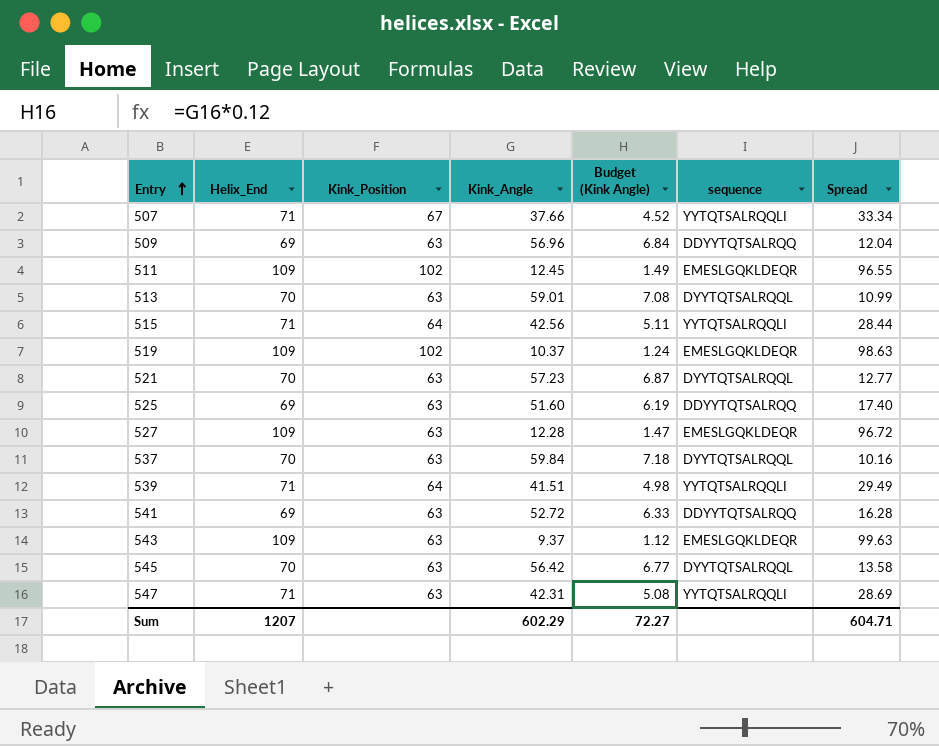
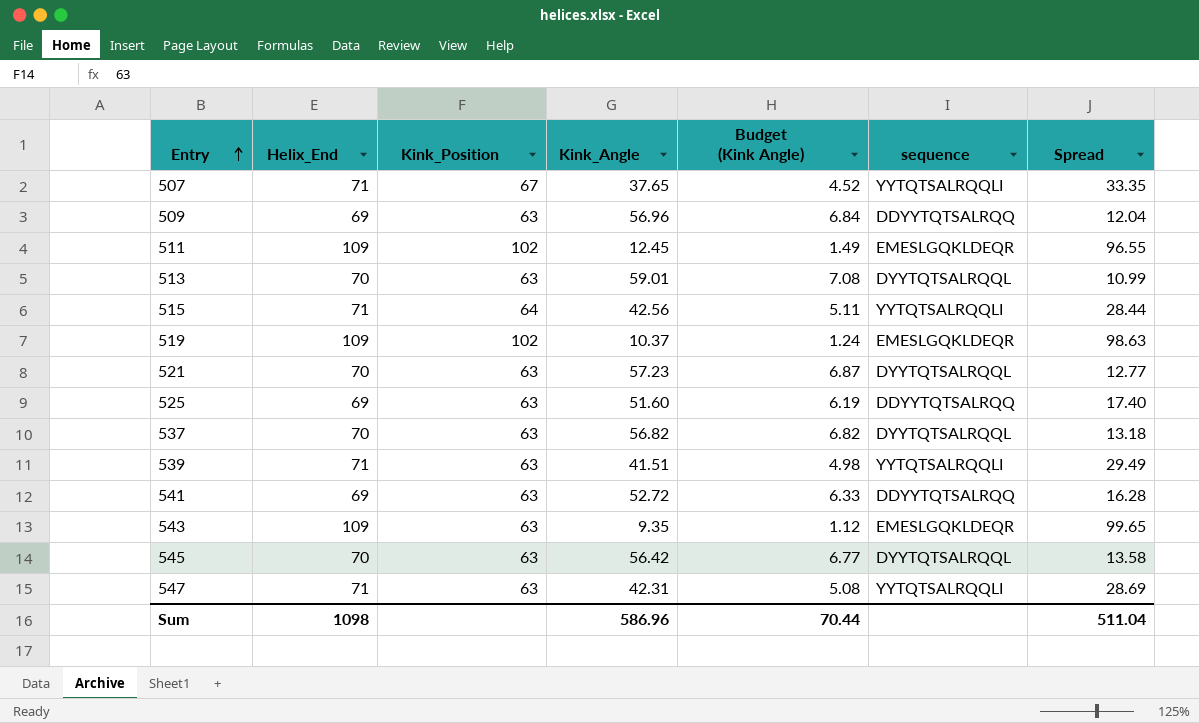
row 527: 109 | 63 | 12.28 | 1.47 | EMESLGQKLDEQR | 96.72 -> none
507 | Kink_Angle: 37.66 -> 37.65
507 | Spread: 33.34 -> 33.35
537 | Kink_Angle: 59.84 -> 56.82
537 | Budget (Kink Angle): 7.18 -> 6.82
537 | Spread: 10.16 -> 13.18
539 | Kink_Position: 64 -> 63
543 | Kink_Angle: 9.37 -> 9.35
543 | Spread: 99.63 -> 99.65
Sum | Helix_End: 1207 -> 1098
Sum | Kink_Angle: 602.29 -> 586.96
Sum | Budget (Kink Angle): 72.27 -> 70.44
Sum | Spread: 604.71 -> 511.04

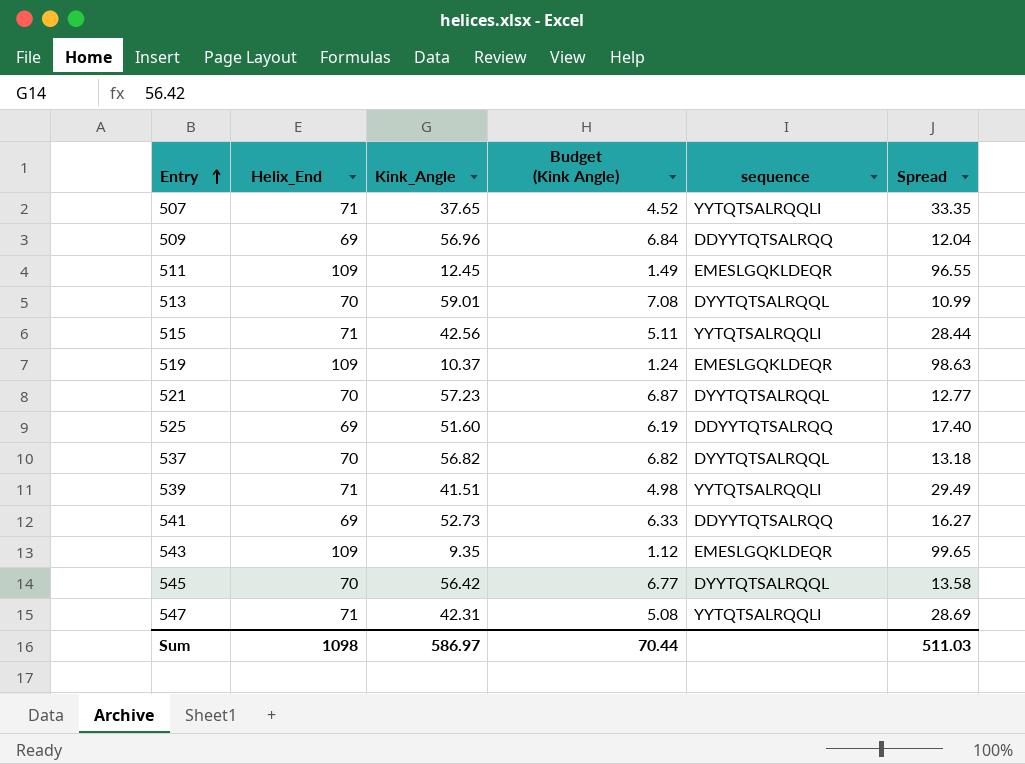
column Kink_Position | position: 3 -> none
541 | Kink_Angle: 52.72 -> 52.73
541 | Spread: 16.28 -> 16.27
Sum | Kink_Angle: 586.96 -> 586.97
Sum | Spread: 511.04 -> 511.03

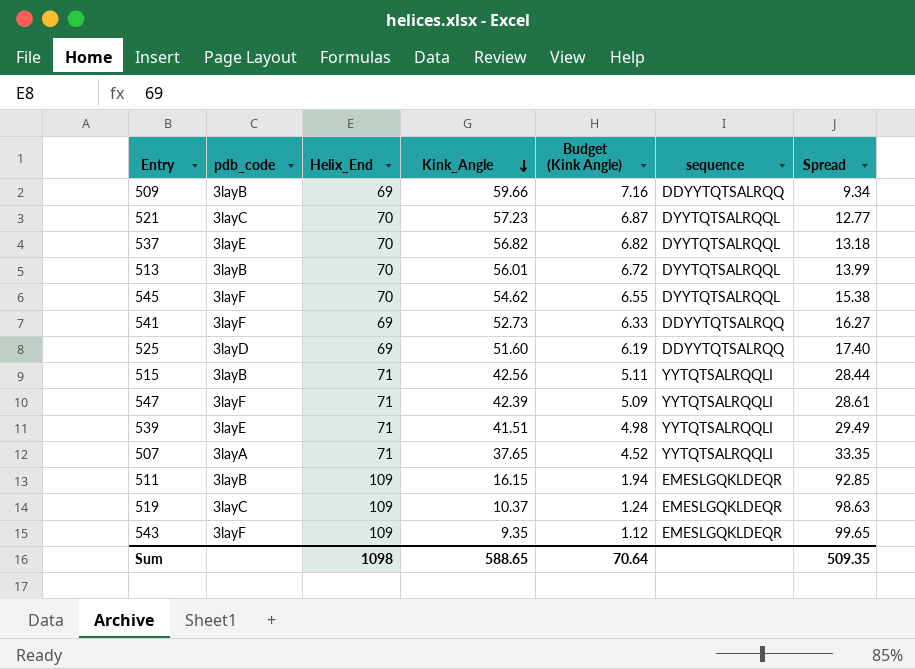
row order: Entry ascending -> Kink_Angle descending
column pdb_code | position: none -> 2
509 | Kink_Angle: 56.96 -> 59.66
509 | Budget (Kink Angle): 6.84 -> 7.16
509 | Spread: 12.04 -> 9.34
513 | Kink_Angle: 59.01 -> 56.01
513 | Budget (Kink Angle): 7.08 -> 6.72
513 | Spread: 10.99 -> 13.99
545 | Kink_Angle: 56.42 -> 54.62
545 | Budget (Kink Angle): 6.77 -> 6.55
545 | Spread: 13.58 -> 15.38
547 | Kink_Angle: 42.31 -> 42.39
547 | Budget (Kink Angle): 5.08 -> 5.09
547 | Spread: 28.69 -> 28.61
511 | Kink_Angle: 12.45 -> 16.15
511 | Budget (Kink Angle): 1.49 -> 1.94
511 | Spread: 96.55 -> 92.85
Sum | Kink_Angle: 586.97 -> 588.65
Sum | Budget (Kink Angle): 70.44 -> 70.64
Sum | Spread: 511.03 -> 509.35

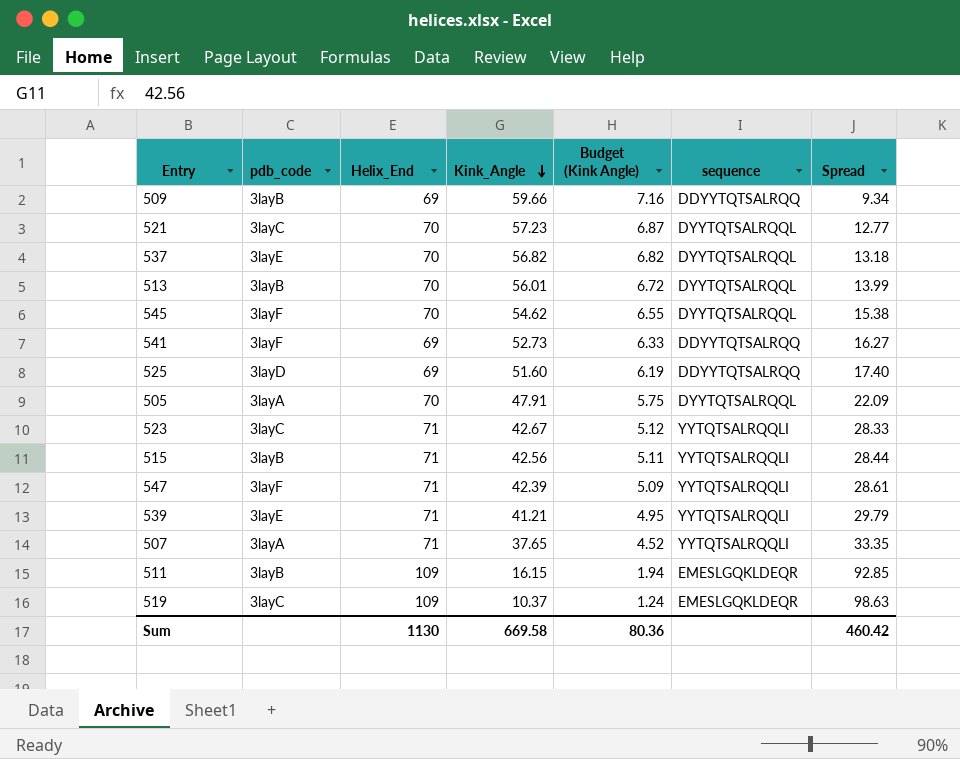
row 543: 3layF | 109 | 9.35 | 1.12 | EMESLGQKLDEQR | 99.65 -> none
row 505: none -> 3layA | 70 | 47.91 | 5.75 | DYYTQTSALRQQL | 22.09
row 523: none -> 3layC | 71 | 42.67 | 5.12 | YYTQTSALRQQLI | 28.33
539 | Kink_Angle: 41.51 -> 41.21
539 | Budget (Kink Angle): 4.98 -> 4.95
539 | Spread: 29.49 -> 29.79
Sum | Helix_End: 1098 -> 1130
Sum | Kink_Angle: 588.65 -> 669.58
Sum | Budget (Kink Angle): 70.64 -> 80.36
Sum | Spread: 509.35 -> 460.42

